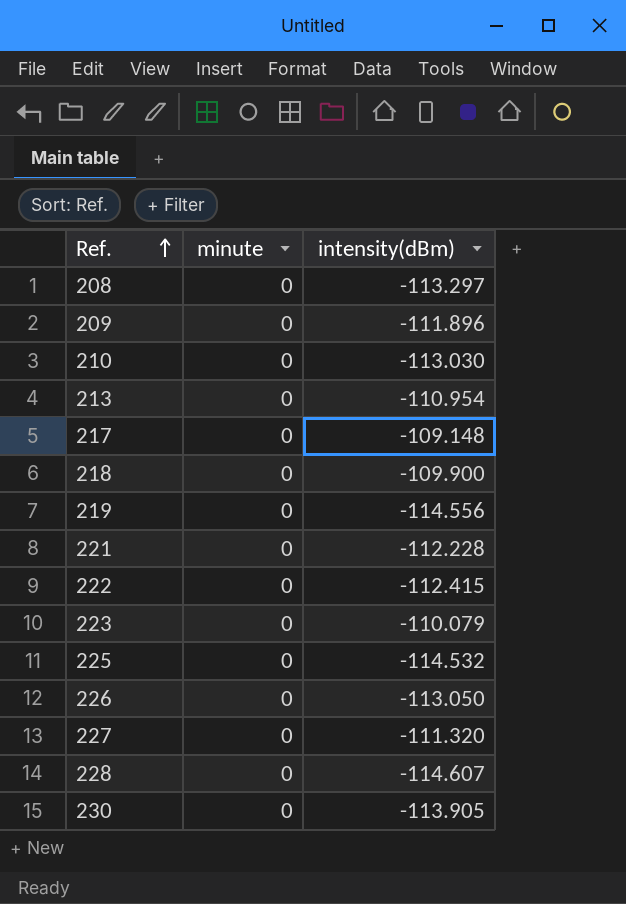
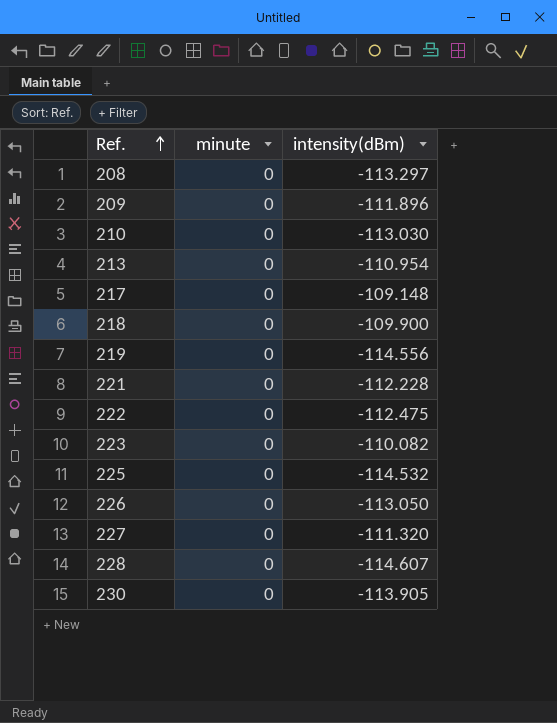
222 | intensity(dBm): -112.415 -> -112.475
223 | intensity(dBm): -110.079 -> -110.082

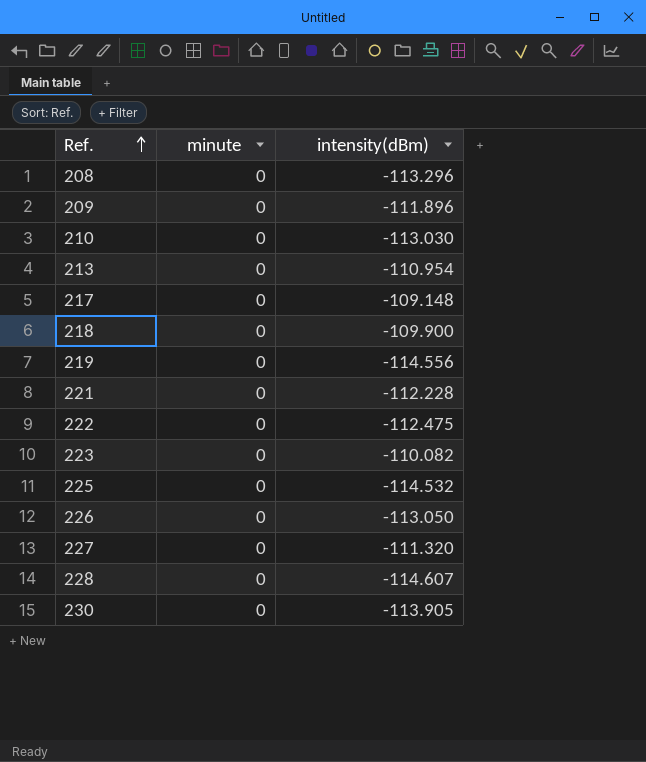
208 | intensity(dBm): -113.297 -> -113.296

